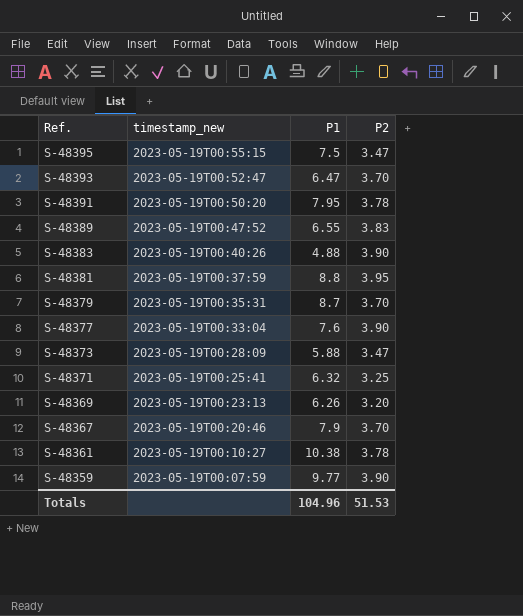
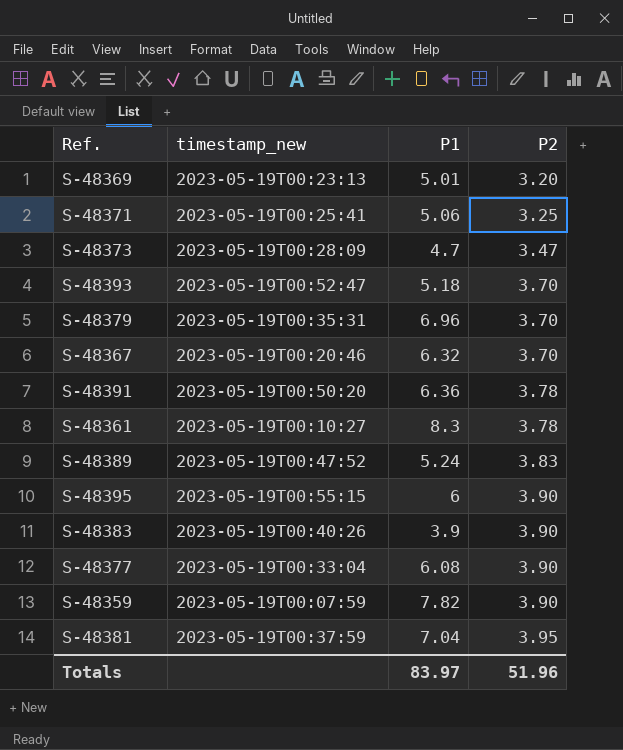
row order: Ref. descending -> P2 ascending
S-48369 | P1: 6.26 -> 5.01
S-48371 | P1: 6.32 -> 5.06
S-48373 | P1: 5.88 -> 4.7
S-48393 | P1: 6.47 -> 5.18
S-48379 | P1: 8.7 -> 6.96
S-48367 | P1: 7.9 -> 6.32
S-48391 | P1: 7.95 -> 6.36
S-48361 | P1: 10.38 -> 8.3
S-48389 | P1: 6.55 -> 5.24
S-48395 | P1: 7.5 -> 6
S-48395 | P2: 3.47 -> 3.90
S-48383 | P1: 4.88 -> 3.9
S-48377 | P1: 7.6 -> 6.08
S-48359 | P1: 9.77 -> 7.82
S-48381 | P1: 8.8 -> 7.04
Totals | P1: 104.96 -> 83.97
Totals | P2: 51.53 -> 51.96

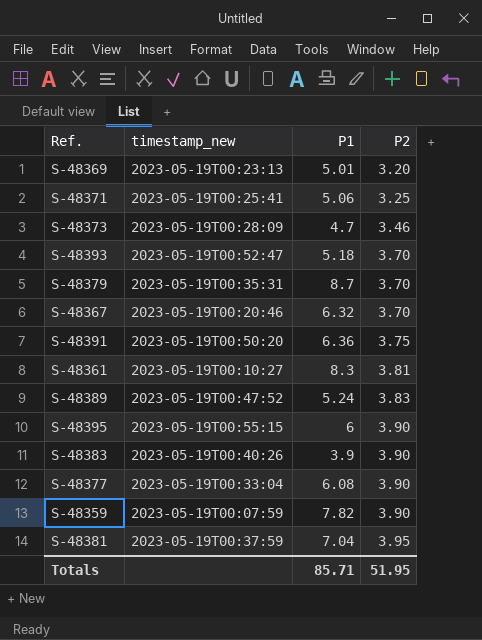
S-48373 | P2: 3.47 -> 3.46
S-48379 | P1: 6.96 -> 8.7
S-48391 | P2: 3.78 -> 3.75
S-48361 | P2: 3.78 -> 3.81
Totals | P1: 83.97 -> 85.71
Totals | P2: 51.96 -> 51.95

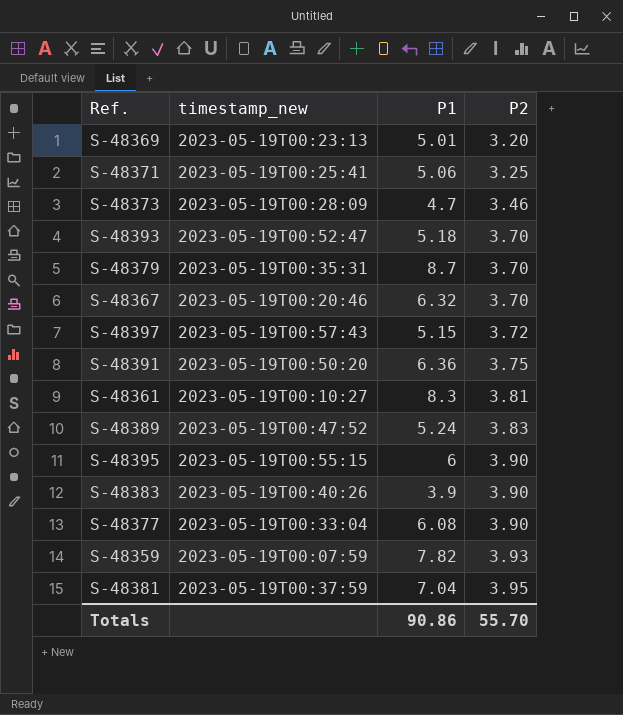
row S-48397: none -> 2023-05-19T00:57:43 | 5.15 | 3.72
S-48359 | P2: 3.90 -> 3.93
Totals | P1: 85.71 -> 90.86
Totals | P2: 51.95 -> 55.70

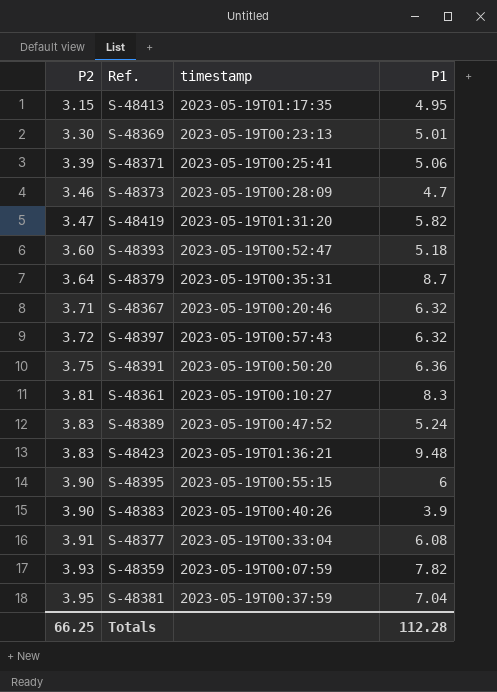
column P2 | position: 4 -> 1
column name: timestamp_new -> timestamp
row S-48413: none -> 3.15 | 2023-05-19T01:17:35 | 4.95
S-48369 | P2: 3.20 -> 3.30
S-48371 | P2: 3.25 -> 3.39
row S-48419: none -> 3.47 | 2023-05-19T01:31:20 | 5.82
S-48393 | P2: 3.70 -> 3.60
S-48379 | P2: 3.70 -> 3.64
S-48367 | P2: 3.70 -> 3.71
S-48397 | P1: 5.15 -> 6.32
row S-48423: none -> 3.83 | 2023-05-19T01:36:21 | 9.48
S-48377 | P2: 3.90 -> 3.91
Totals | P2: 55.70 -> 66.25
Totals | P1: 90.86 -> 112.28

